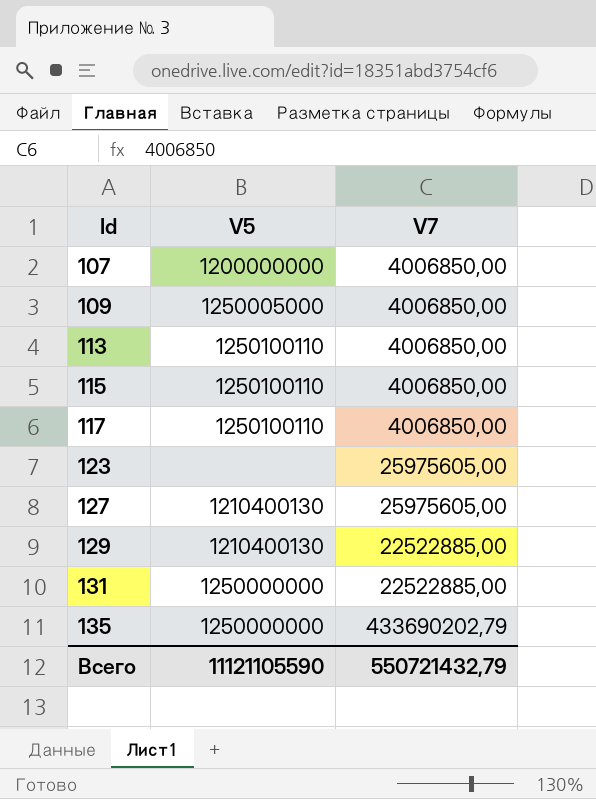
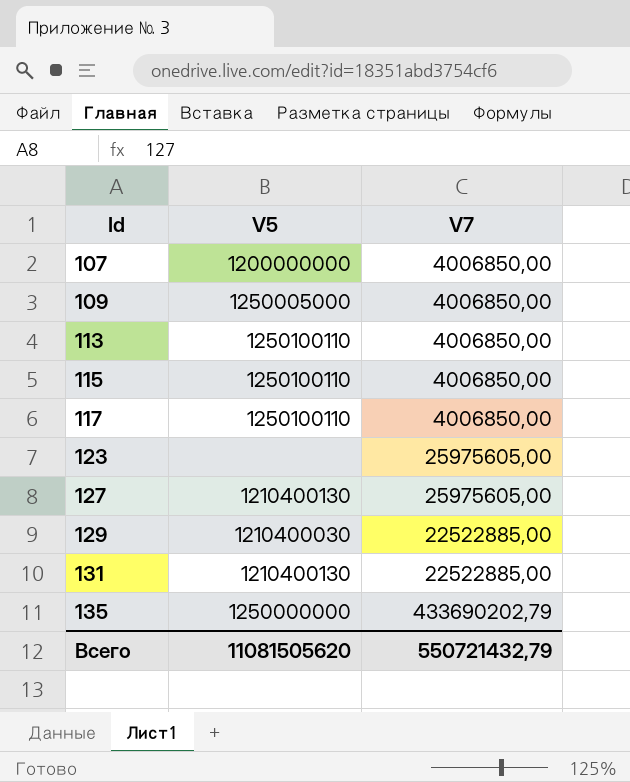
129 | V5: 1210400130 -> 1210400030
131 | V5: 1250000000 -> 1210400130
Всего | V5: 11121105590 -> 11081505620

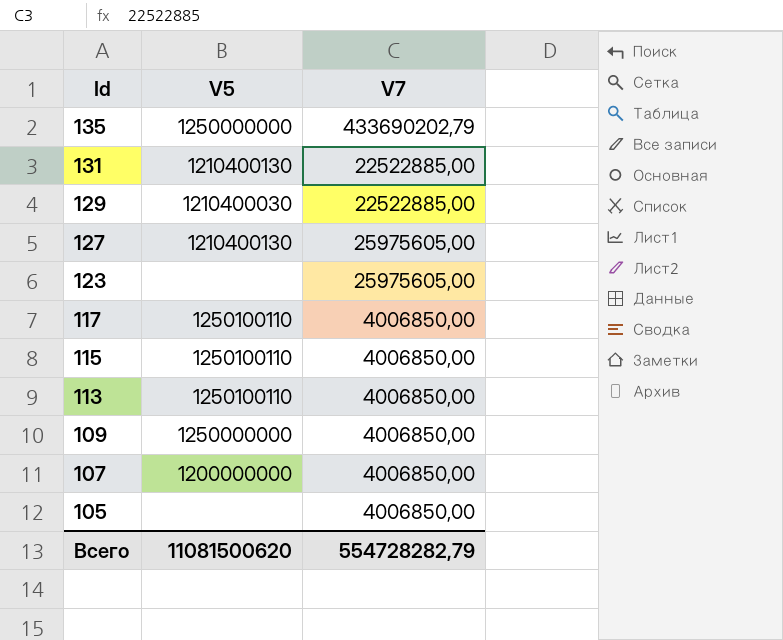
row order: Id ascending -> Id descending
109 | V5: 1250005000 -> 1250000000
row 105: none -> none | 4006850,00
Всего | V5: 11081505620 -> 11081500620
Всего | V7: 550721432,79 -> 554728282,79

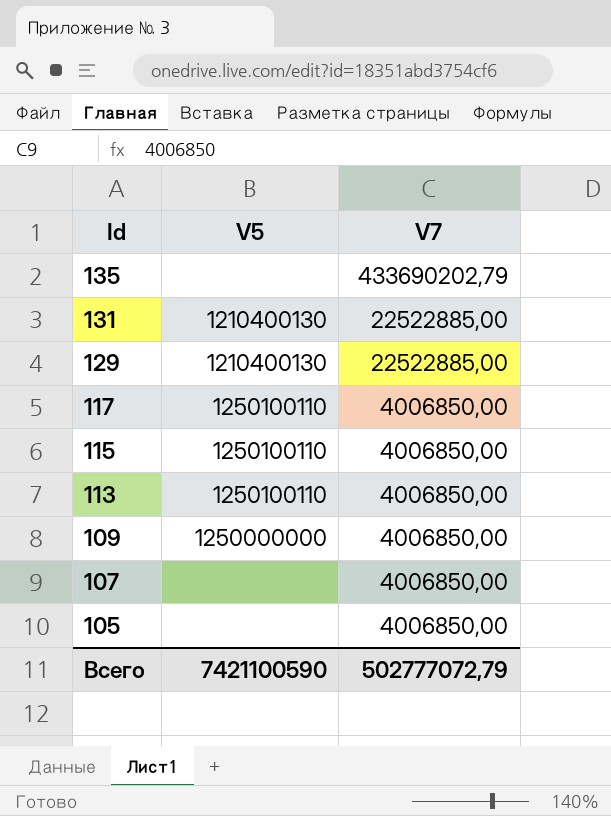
row 127: 1210400130 | 25975605,00 -> none
row 123: none | 25975605,00 -> none
135 | V5: 1250000000 -> none
129 | V5: 1210400030 -> 1210400130
107 | V5: 1200000000 -> none
Всего | V5: 11081500620 -> 7421100590
Всего | V7: 554728282,79 -> 502777072,79

